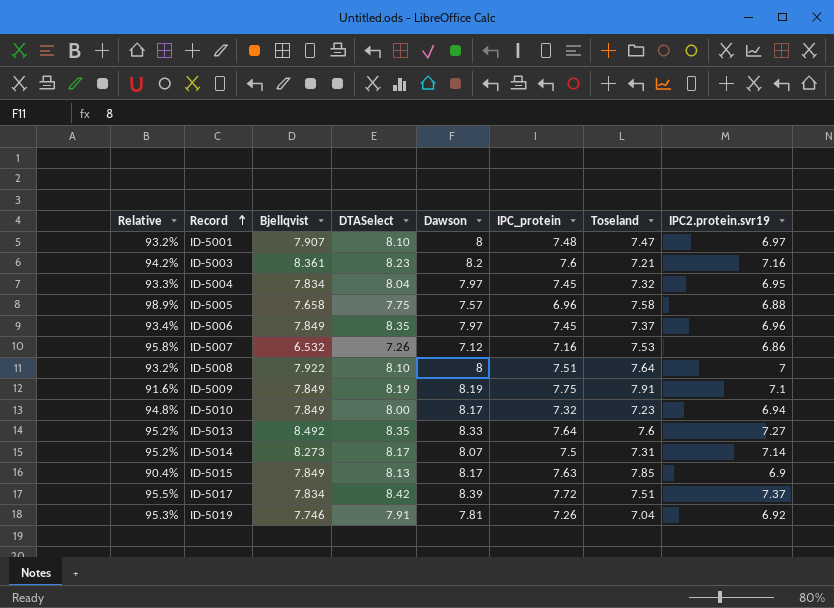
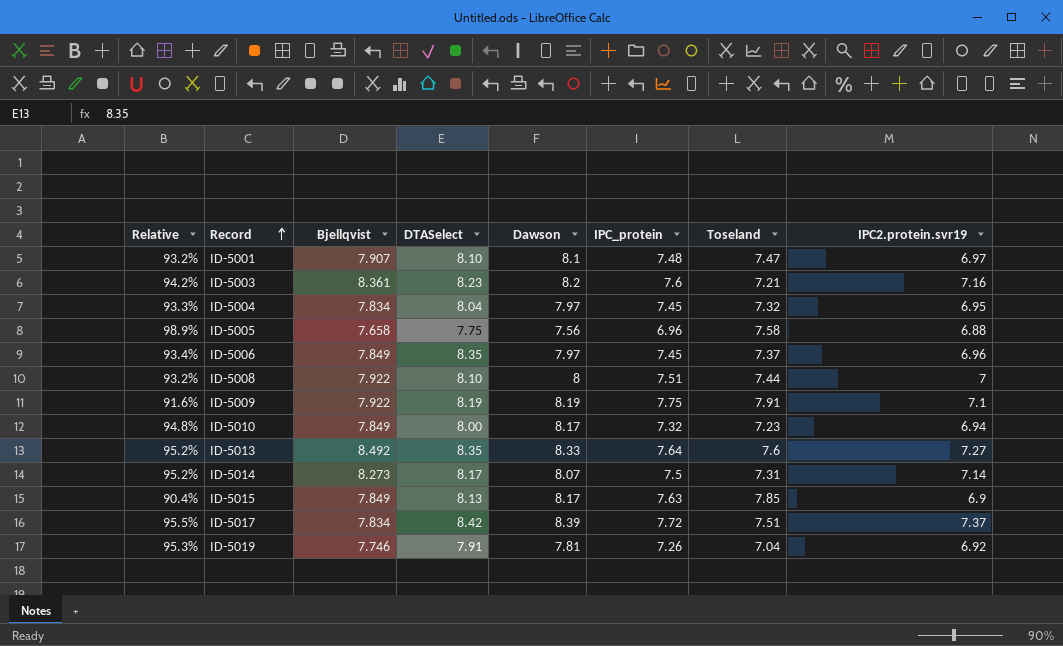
row ID-5007: 95.8% | 6.532 | 7.26 | 7.12 | 7.16 | 7.53 | 6.86 -> none
ID-5001 | Dawson: 8 -> 8.1
ID-5005 | Dawson: 7.57 -> 7.56
ID-5008 | Toseland: 7.64 -> 7.44
ID-5009 | Bjellqvist: 7.849 -> 7.922

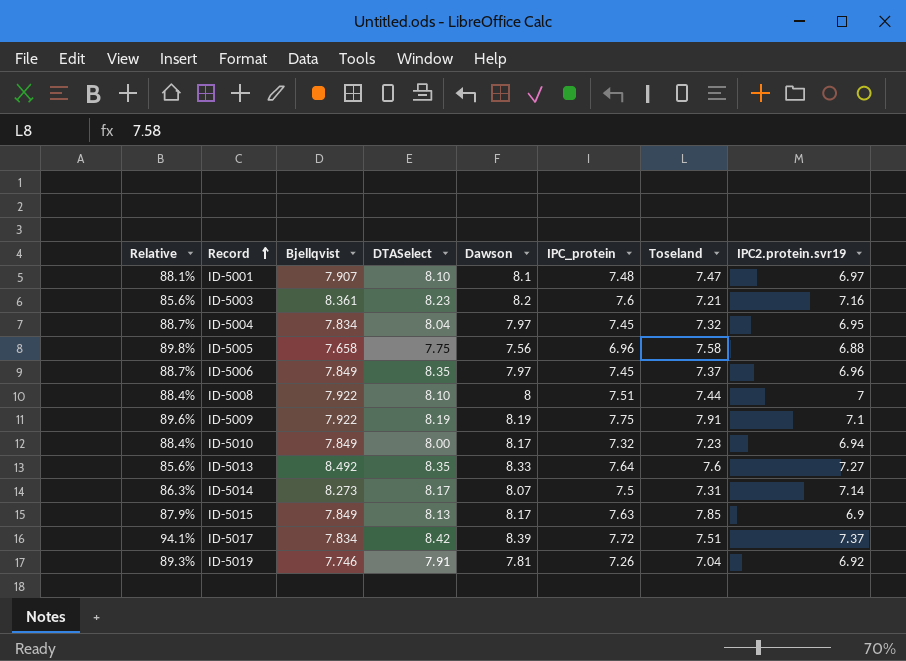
column Relative | formula: [IPC2.protein.svr19] / [IPC_protein] -> [IPC2.protein.svr19] / [Bjellqvist]

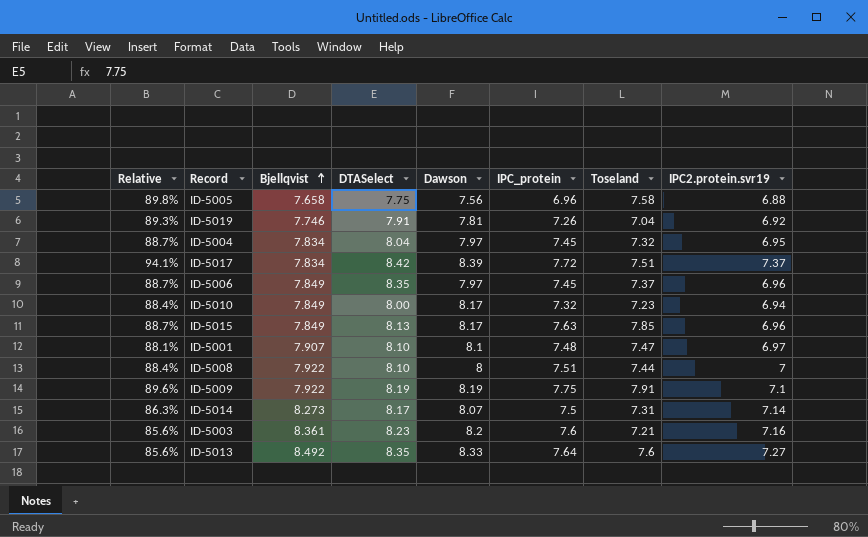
row order: Record ascending -> Bjellqvist ascending
ID-5015 | Relative: 87.9% -> 88.7%
ID-5015 | IPC2.protein.svr19: 6.9 -> 6.96

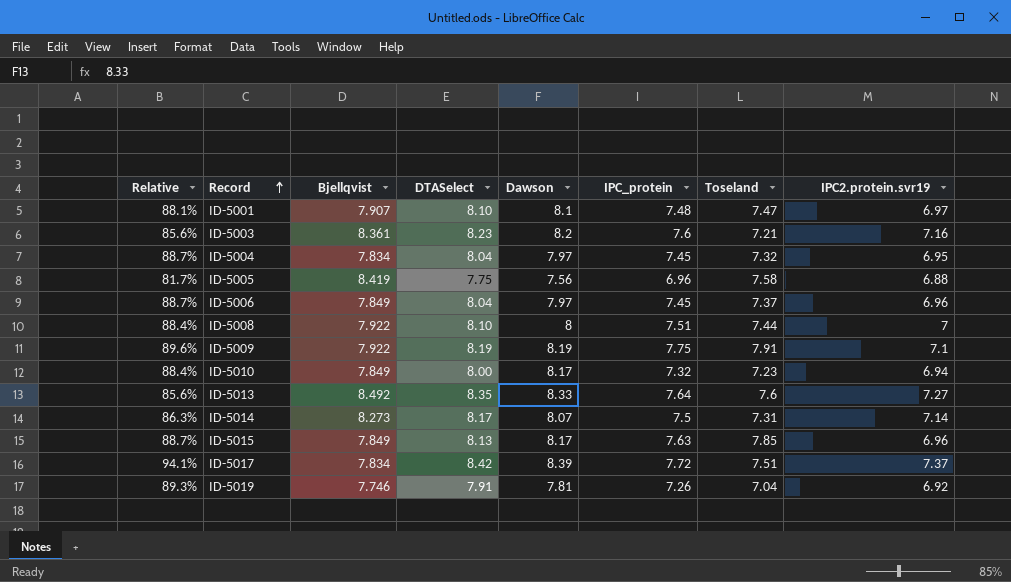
row order: Bjellqvist ascending -> Record ascending
ID-5005 | Relative: 89.8% -> 81.7%
ID-5005 | Bjellqvist: 7.658 -> 8.419
ID-5006 | DTASelect: 8.35 -> 8.04

